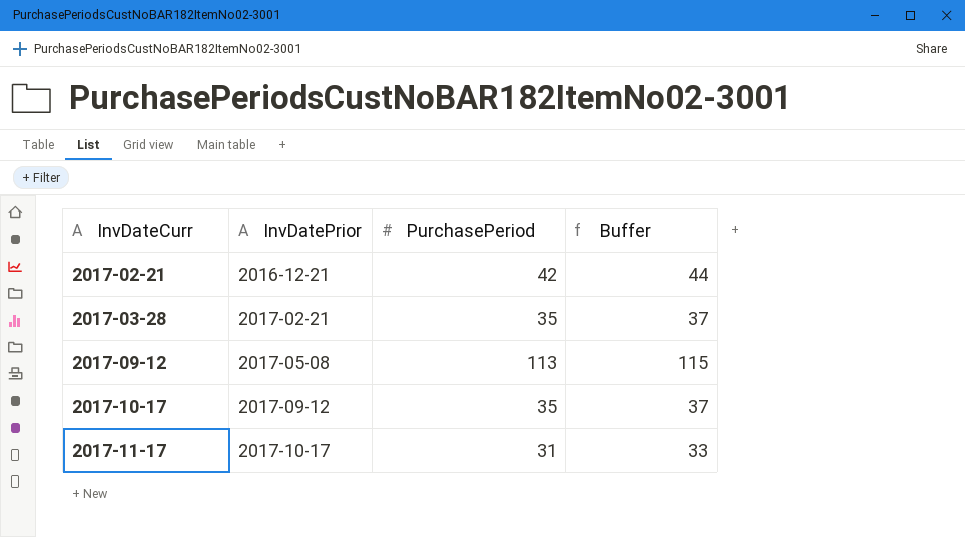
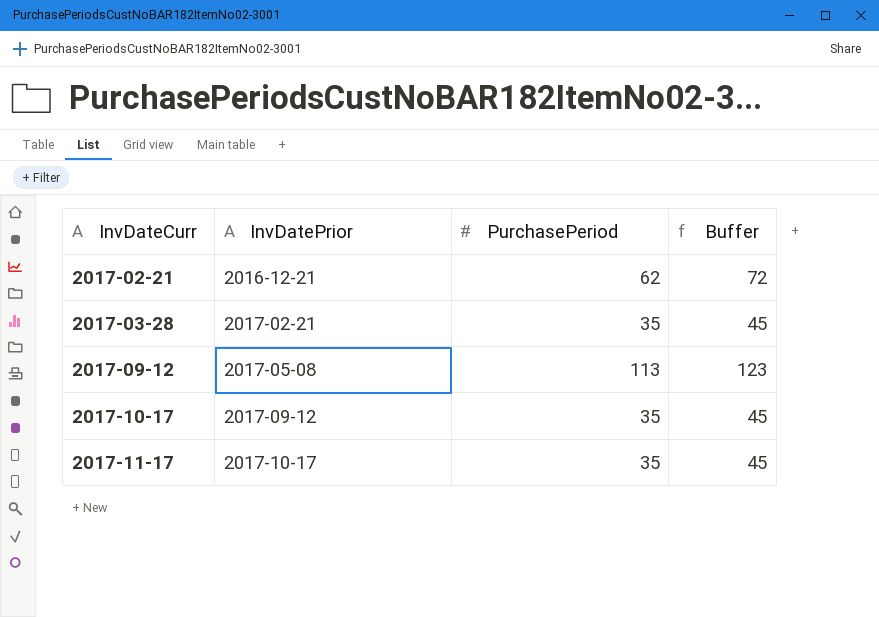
column Buffer | formula: [PurchasePeriod] + 2 -> [PurchasePeriod] + 10
2017-02-21 | PurchasePeriod: 42 -> 62
2017-11-17 | PurchasePeriod: 31 -> 35

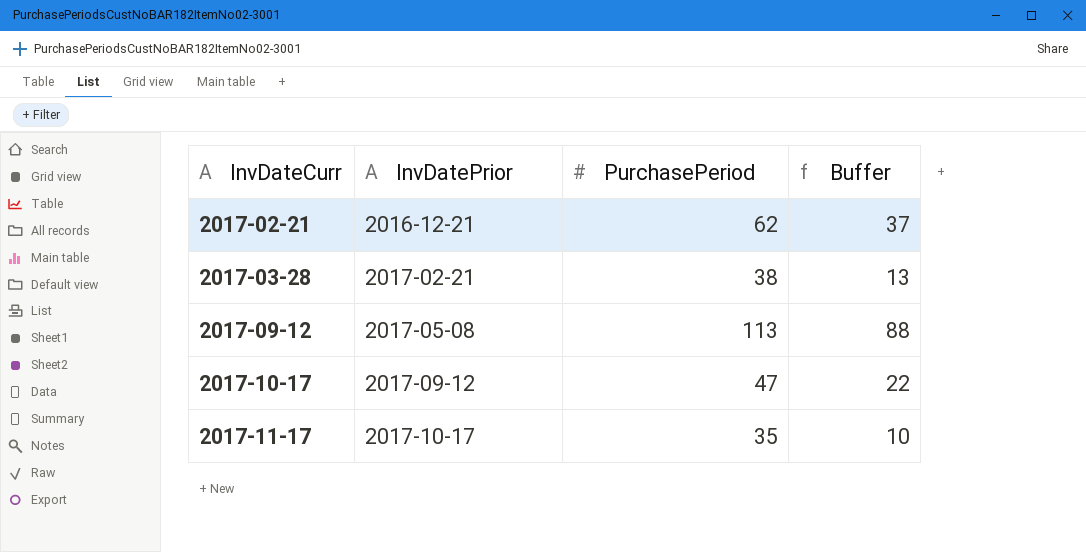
column Buffer | formula: [PurchasePeriod] + 10 -> [PurchasePeriod] - 25
2017-03-28 | PurchasePeriod: 35 -> 38
2017-10-17 | PurchasePeriod: 35 -> 47

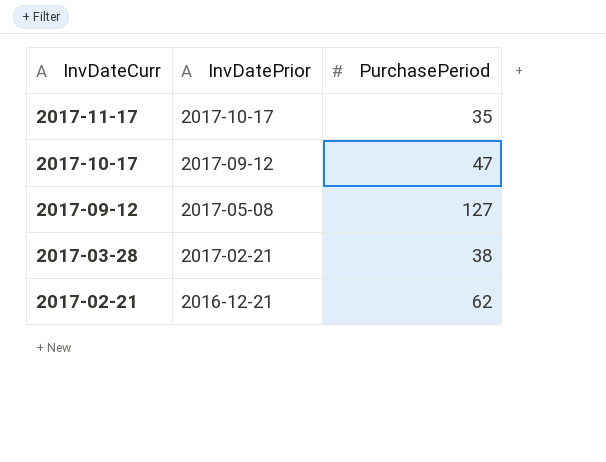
row order: InvDateCurr ascending -> InvDateCurr descending
column Buffer | formula: [PurchasePeriod] - 25 -> none
2017-09-12 | PurchasePeriod: 113 -> 127

